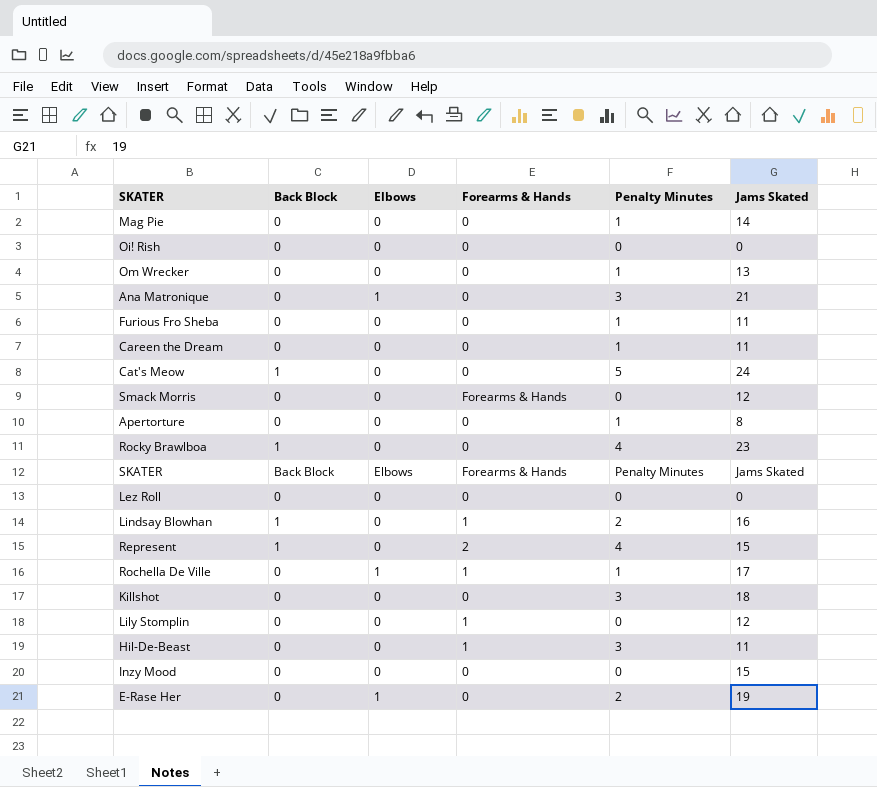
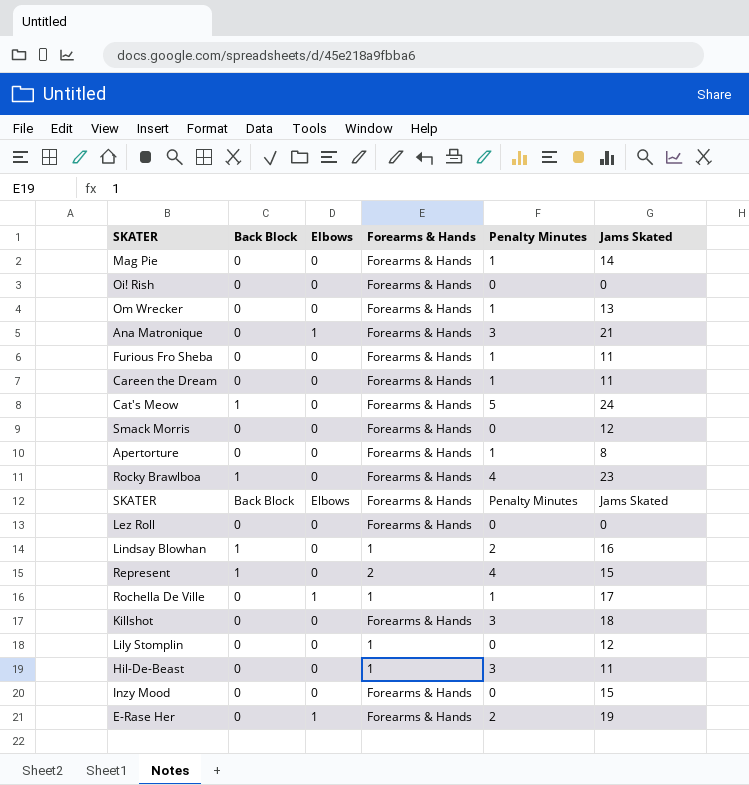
Mag Pie | Forearms & Hands: 0 -> Forearms & Hands
Oi! Rish | Forearms & Hands: 0 -> Forearms & Hands
Om Wrecker | Forearms & Hands: 0 -> Forearms & Hands
Ana Matronique | Forearms & Hands: 0 -> Forearms & Hands
Furious Fro Sheba | Forearms & Hands: 0 -> Forearms & Hands
Careen the Dream | Forearms & Hands: 0 -> Forearms & Hands
Cat's Meow | Forearms & Hands: 0 -> Forearms & Hands
Apertorture | Forearms & Hands: 0 -> Forearms & Hands
Rocky Brawlboa | Forearms & Hands: 0 -> Forearms & Hands
Lez Roll | Forearms & Hands: 0 -> Forearms & Hands
Killshot | Forearms & Hands: 0 -> Forearms & Hands
Inzy Mood | Forearms & Hands: 0 -> Forearms & Hands
E-Rase Her | Forearms & Hands: 0 -> Forearms & Hands

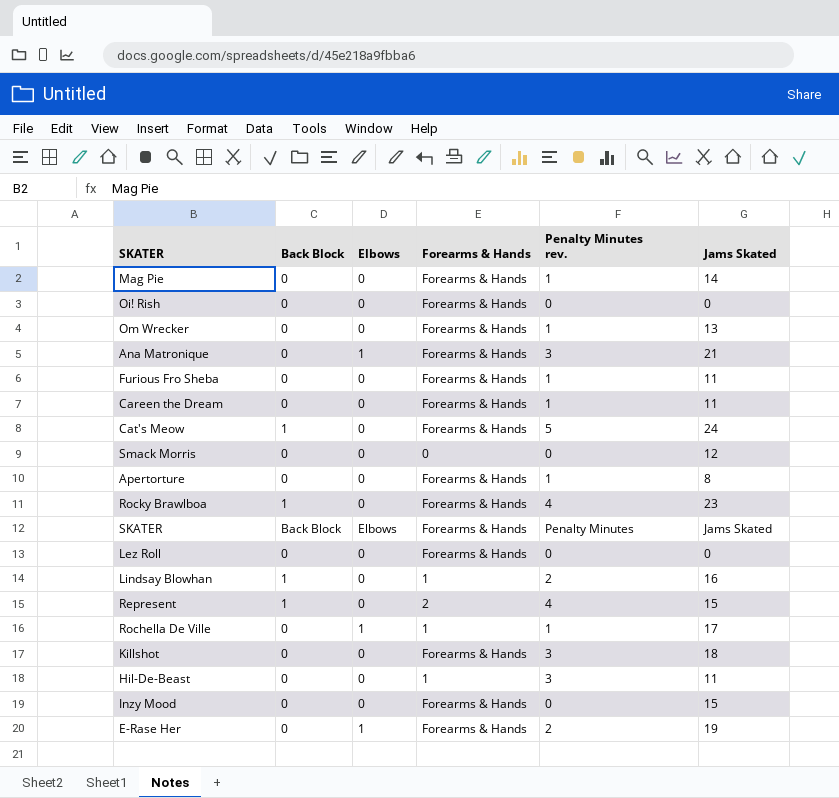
column name: Penalty Minutes -> Penalty Minutes rev.
row Lily Stomplin: 0 | 0 | 1 | 0 | 12 -> none
Smack Morris | Forearms & Hands: Forearms & Hands -> 0

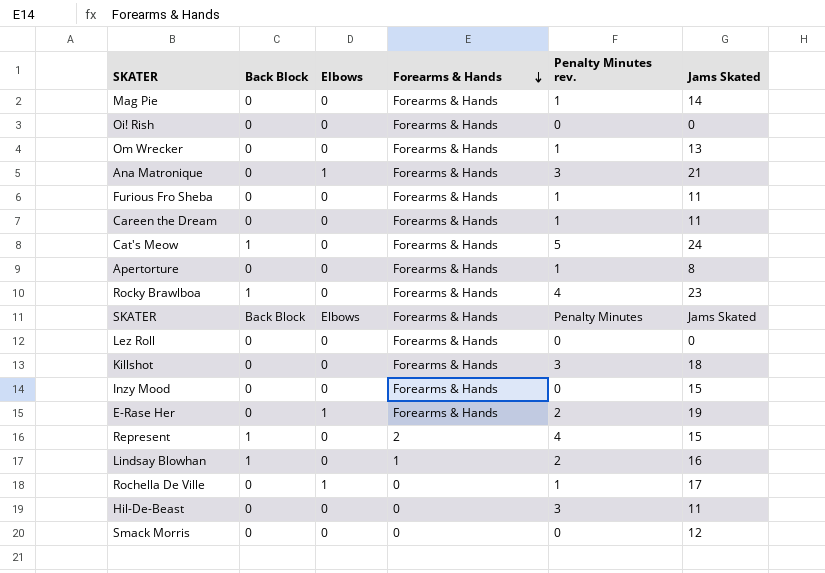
row order: none -> Forearms & Hands descending
Rochella De Ville | Forearms & Hands: 1 -> 0
Hil-De-Beast | Forearms & Hands: 1 -> 0

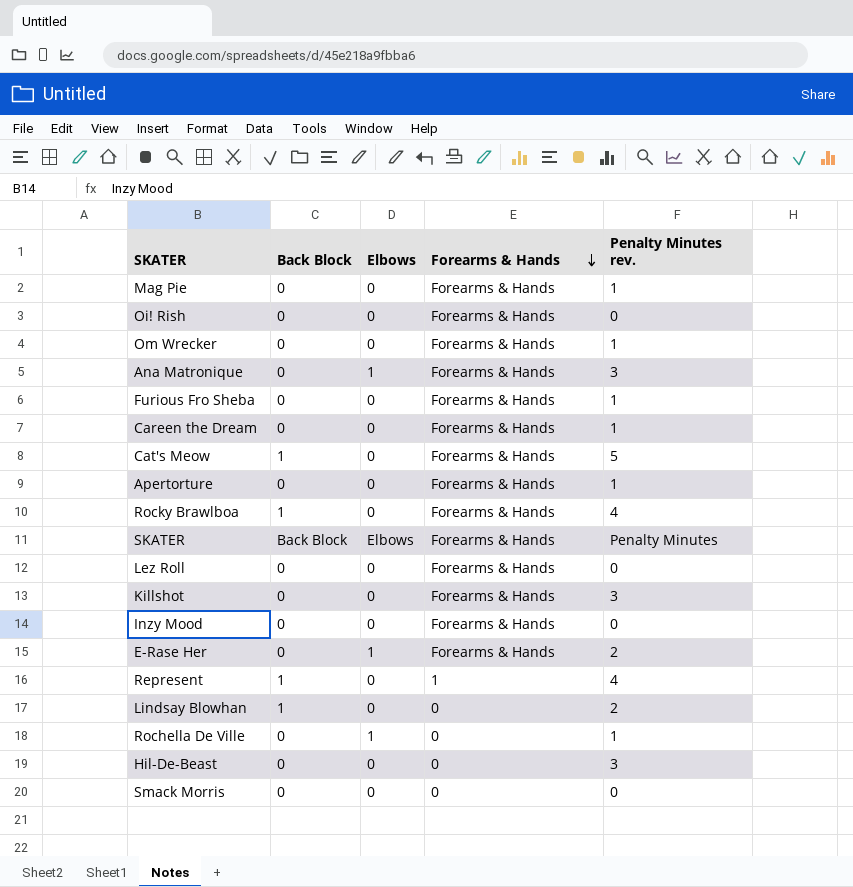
column Jams Skated | position: 6 -> none
Represent | Forearms & Hands: 2 -> 1
Lindsay Blowhan | Forearms & Hands: 1 -> 0

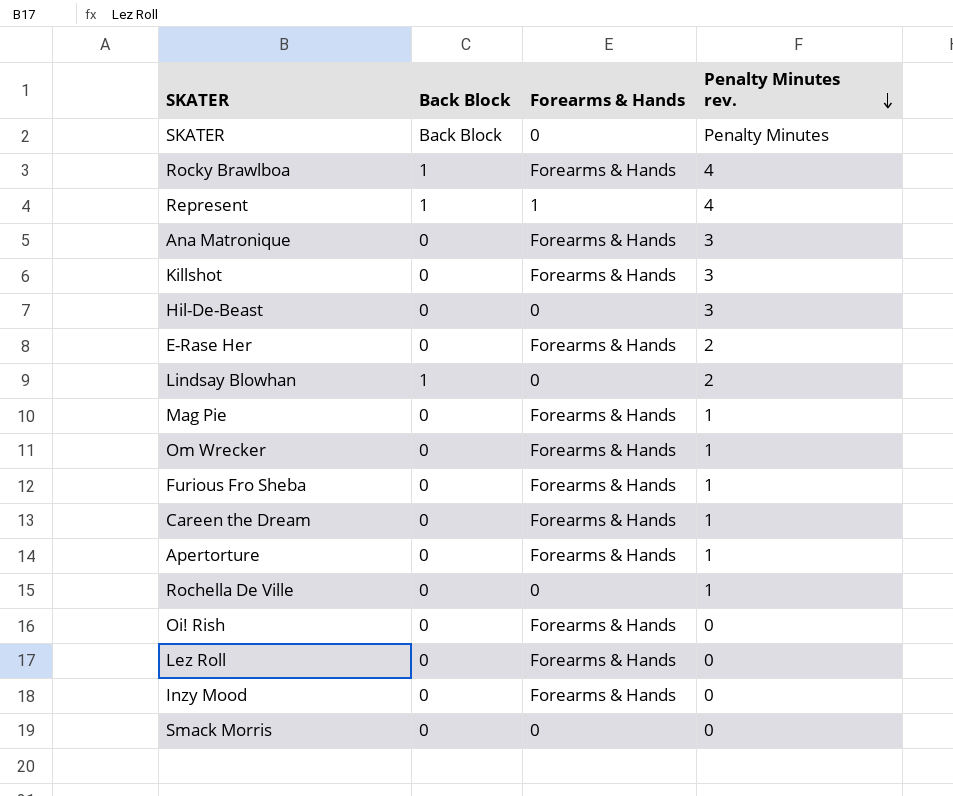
row order: Forearms & Hands descending -> Penalty Minutes rev. descending
column Elbows | position: 3 -> none
row Cat's Meow: 1 | 0 | Forearms & Hands | 5 -> none
SKATER | Forearms & Hands: Forearms & Hands -> 0

